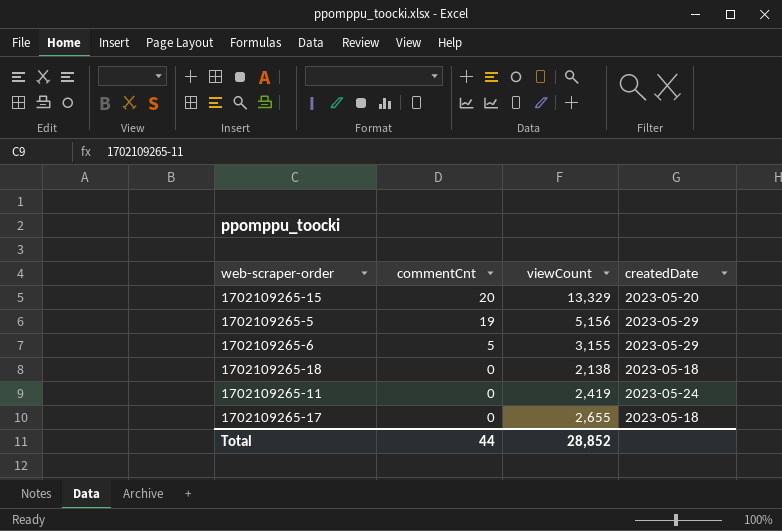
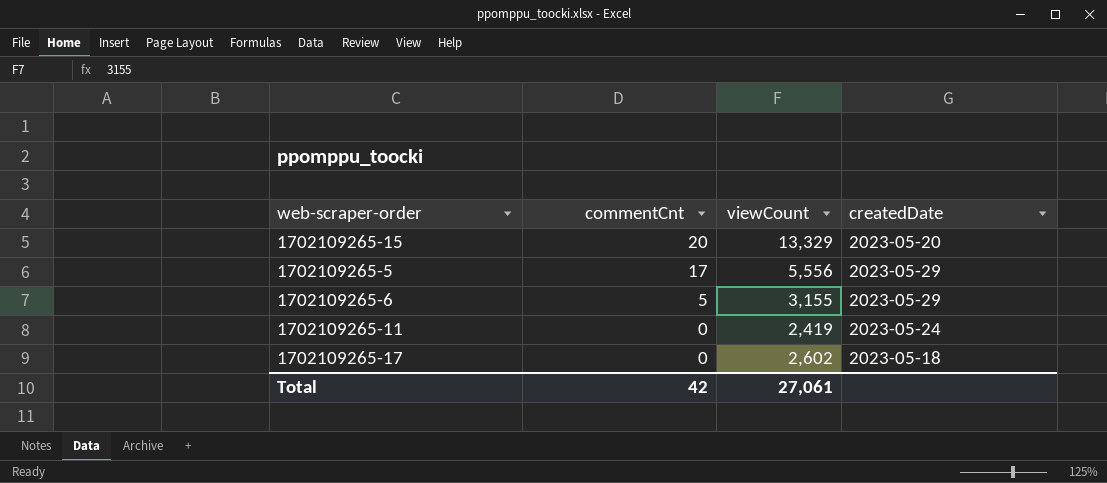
row 1702109265-18: 0 | 2,138 | 2023-05-18 -> none
1702109265-5 | commentCnt: 19 -> 17
1702109265-5 | viewCount: 5,156 -> 5,556
1702109265-17 | viewCount: 2,655 -> 2,602
Total | commentCnt: 44 -> 42
Total | viewCount: 28,852 -> 27,061

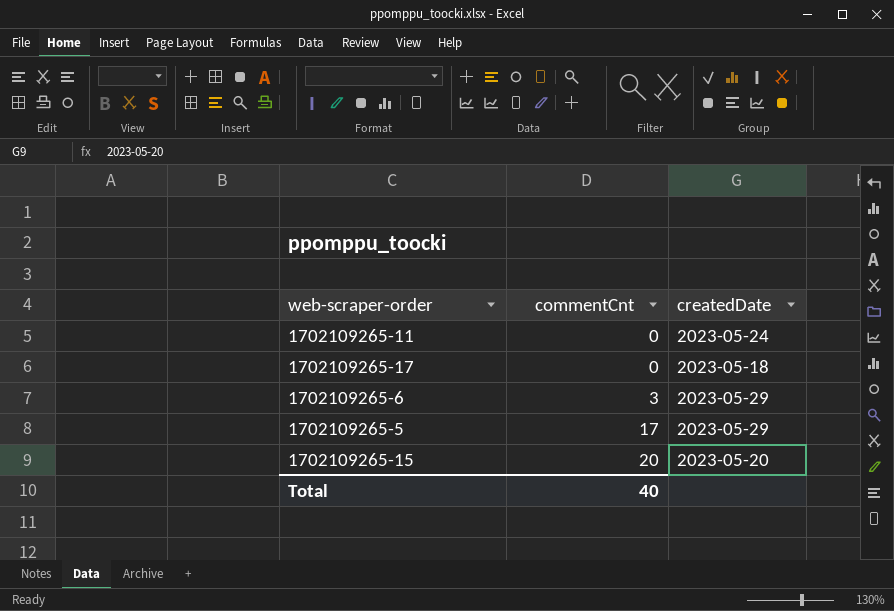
row order: commentCnt descending -> commentCnt ascending
column viewCount | position: 3 -> none
1702109265-6 | commentCnt: 5 -> 3
Total | commentCnt: 42 -> 40

